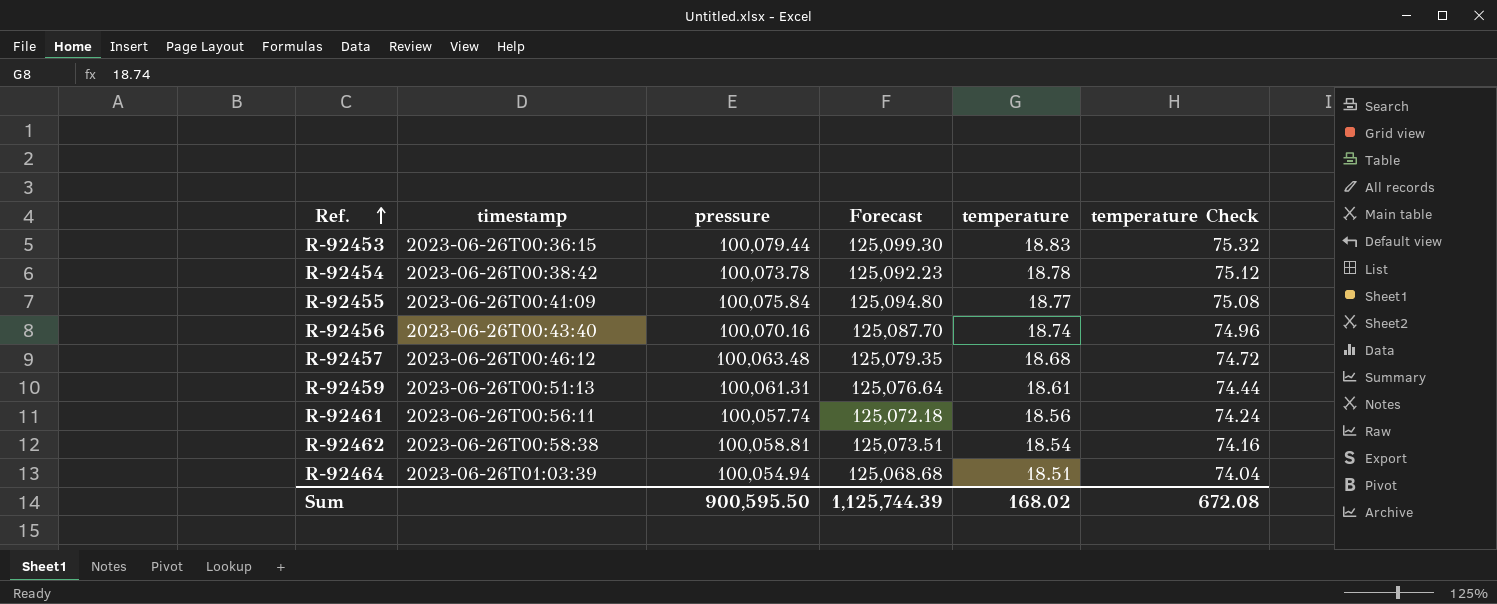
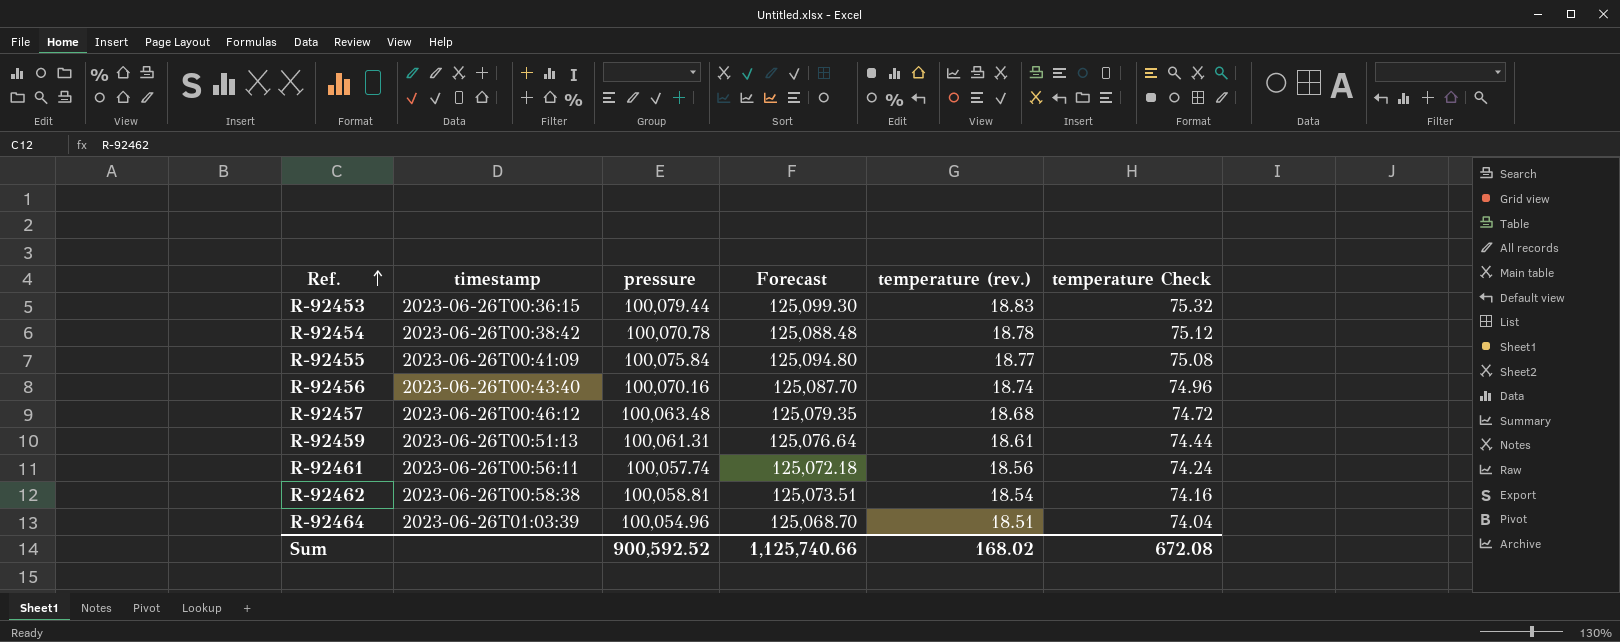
column name: temperature -> temperature (rev.)
R-92454 | pressure: 100,073.78 -> 100,070.78
R-92454 | Forecast: 125,092.23 -> 125,088.48
R-92464 | pressure: 100,054.94 -> 100,054.96
R-92464 | Forecast: 125,068.68 -> 125,068.70
Sum | pressure: 900,595.50 -> 900,592.52
Sum | Forecast: 1,125,744.39 -> 1,125,740.66

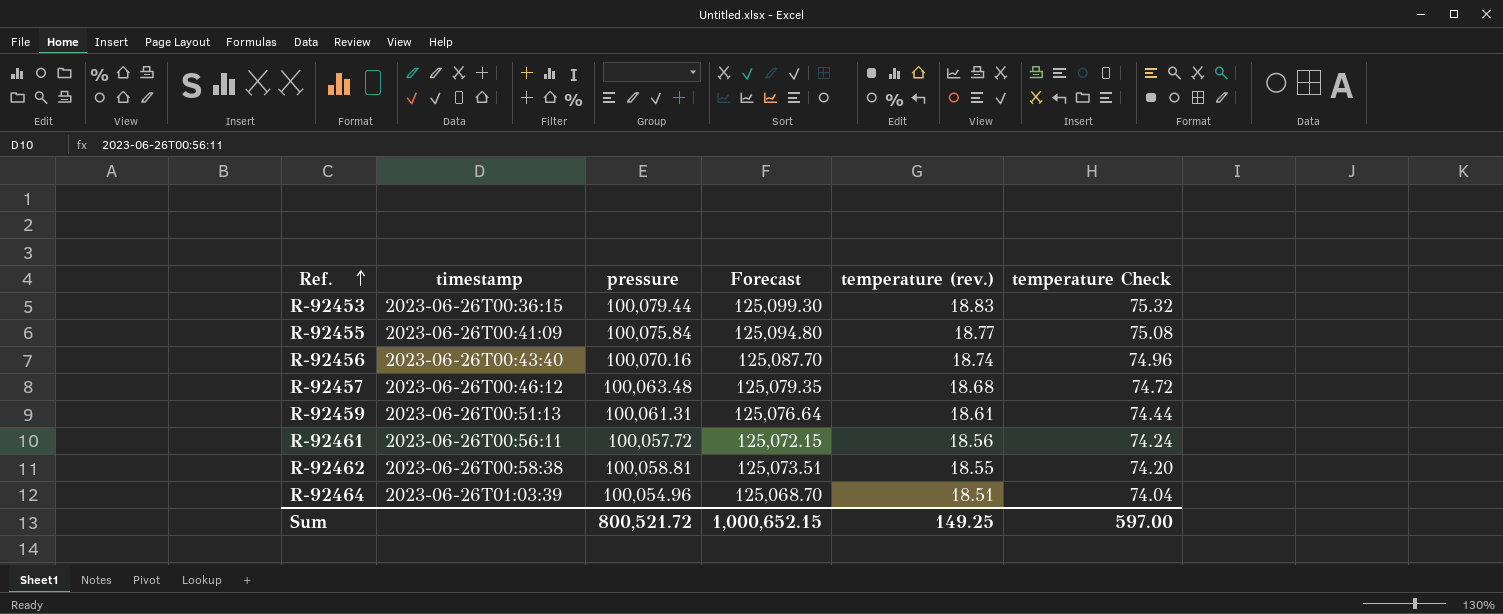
row R-92454: 2023-06-26T00:38:42 | 100,070.78 | 125,088.48 | 18.78 | 75.12 -> none
R-92461 | pressure: 100,057.74 -> 100,057.72
R-92461 | Forecast: 125,072.18 -> 125,072.15
R-92462 | temperature (rev.): 18.54 -> 18.55
R-92462 | temperature Check: 74.16 -> 74.20
Sum | pressure: 900,592.52 -> 800,521.72
Sum | Forecast: 1,125,740.66 -> 1,000,652.15
Sum | temperature (rev.): 168.02 -> 149.25
Sum | temperature Check: 672.08 -> 597.00

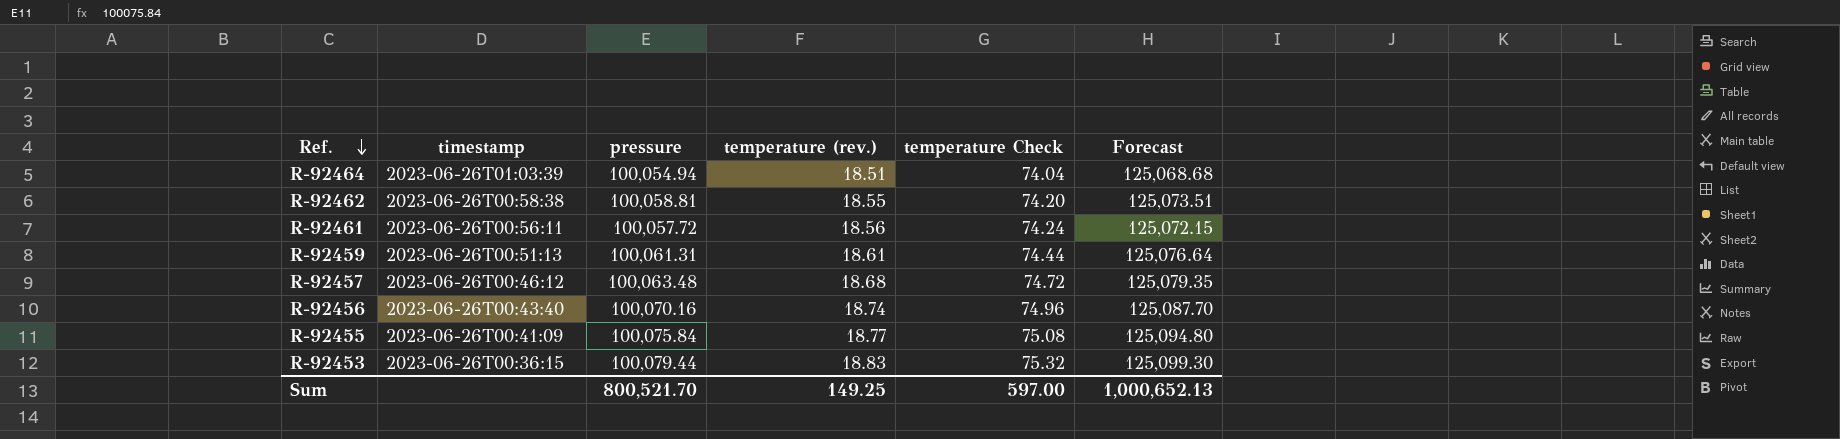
row order: Ref. ascending -> Ref. descending
column Forecast | position: 4 -> 6
R-92464 | pressure: 100,054.96 -> 100,054.94
R-92464 | Forecast: 125,068.70 -> 125,068.68
Sum | pressure: 800,521.72 -> 800,521.70
Sum | Forecast: 1,000,652.15 -> 1,000,652.13

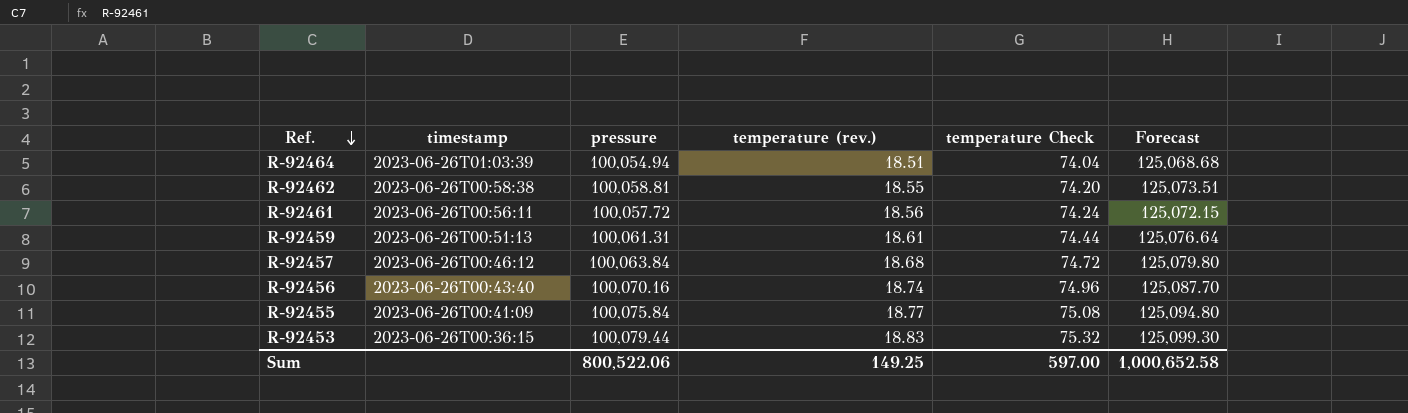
R-92457 | pressure: 100,063.48 -> 100,063.84
R-92457 | Forecast: 125,079.35 -> 125,079.80
Sum | pressure: 800,521.70 -> 800,522.06
Sum | Forecast: 1,000,652.13 -> 1,000,652.58

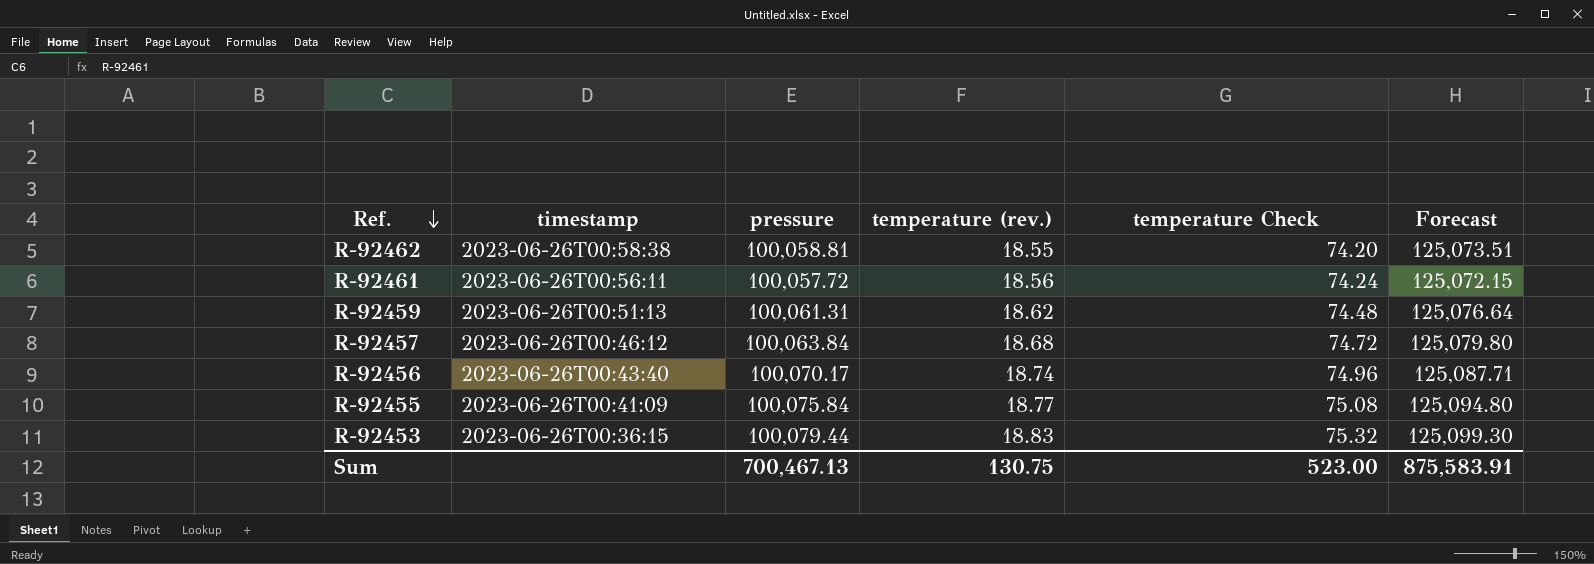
row R-92464: 2023-06-26T01:03:39 | 100,054.94 | 18.51 | 74.04 | 125,068.68 -> none
R-92459 | temperature (rev.): 18.61 -> 18.62
R-92459 | temperature Check: 74.44 -> 74.48
R-92456 | pressure: 100,070.16 -> 100,070.17
R-92456 | Forecast: 125,087.70 -> 125,087.71
Sum | pressure: 800,522.06 -> 700,467.13
Sum | temperature (rev.): 149.25 -> 130.75
Sum | temperature Check: 597.00 -> 523.00
Sum | Forecast: 1,000,652.58 -> 875,583.91

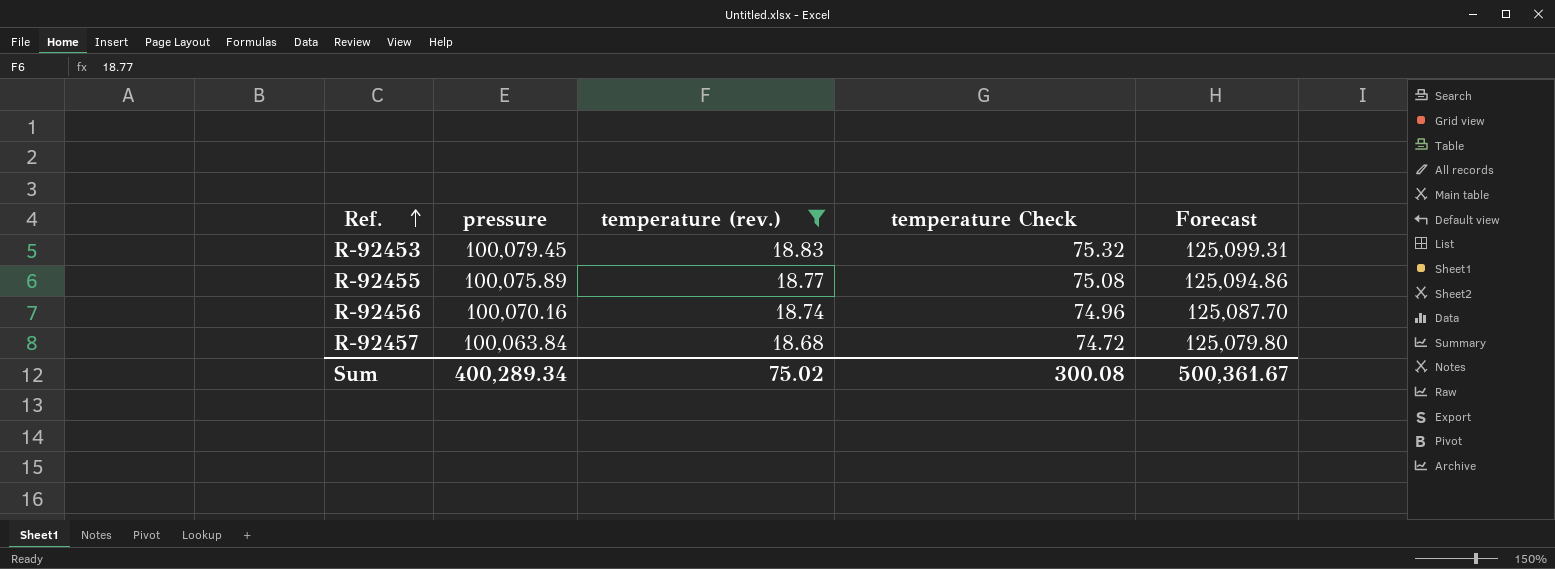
filter: none -> temperature (rev.) >= 18.68
row order: Ref. descending -> Ref. ascending
column timestamp | position: 2 -> none
R-92453 | pressure: 100,079.44 -> 100,079.45
R-92453 | Forecast: 125,099.30 -> 125,099.31
R-92455 | pressure: 100,075.84 -> 100,075.89
R-92455 | Forecast: 125,094.80 -> 125,094.86
R-92456 | pressure: 100,070.17 -> 100,070.16
R-92456 | Forecast: 125,087.71 -> 125,087.70
Sum | pressure: 700,467.13 -> 400,289.34
Sum | temperature (rev.): 130.75 -> 75.02
Sum | temperature Check: 523.00 -> 300.08
Sum | Forecast: 875,583.91 -> 500,361.67

